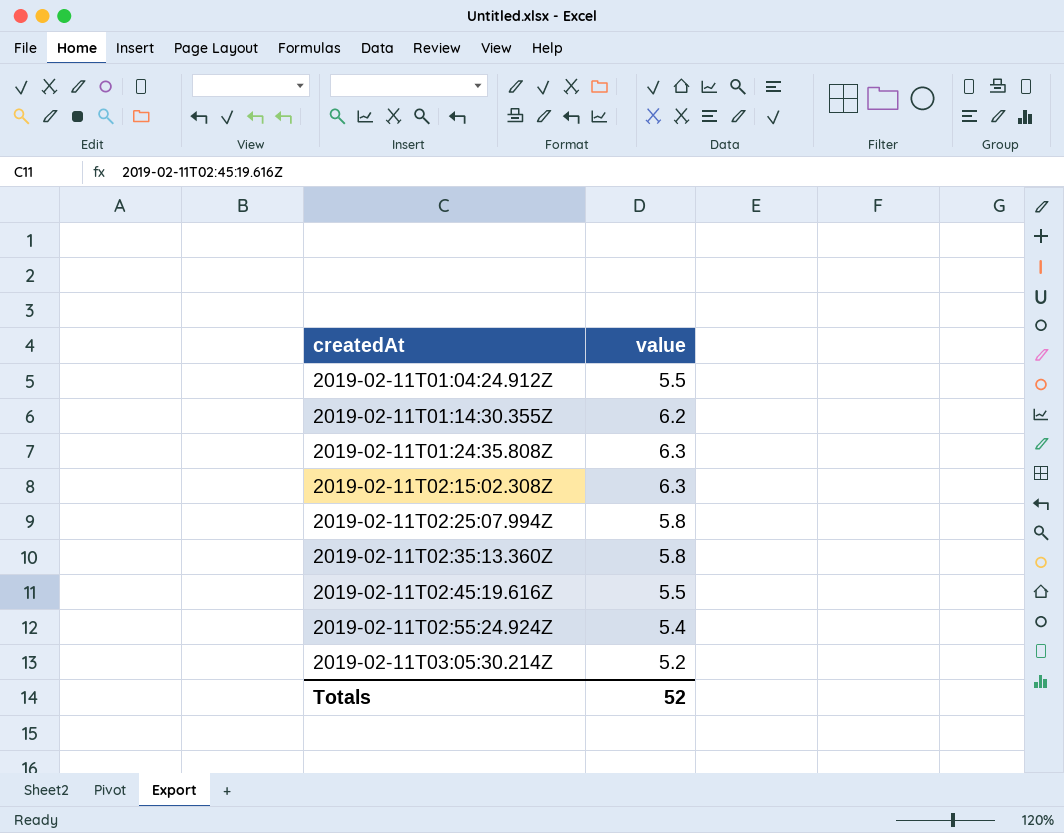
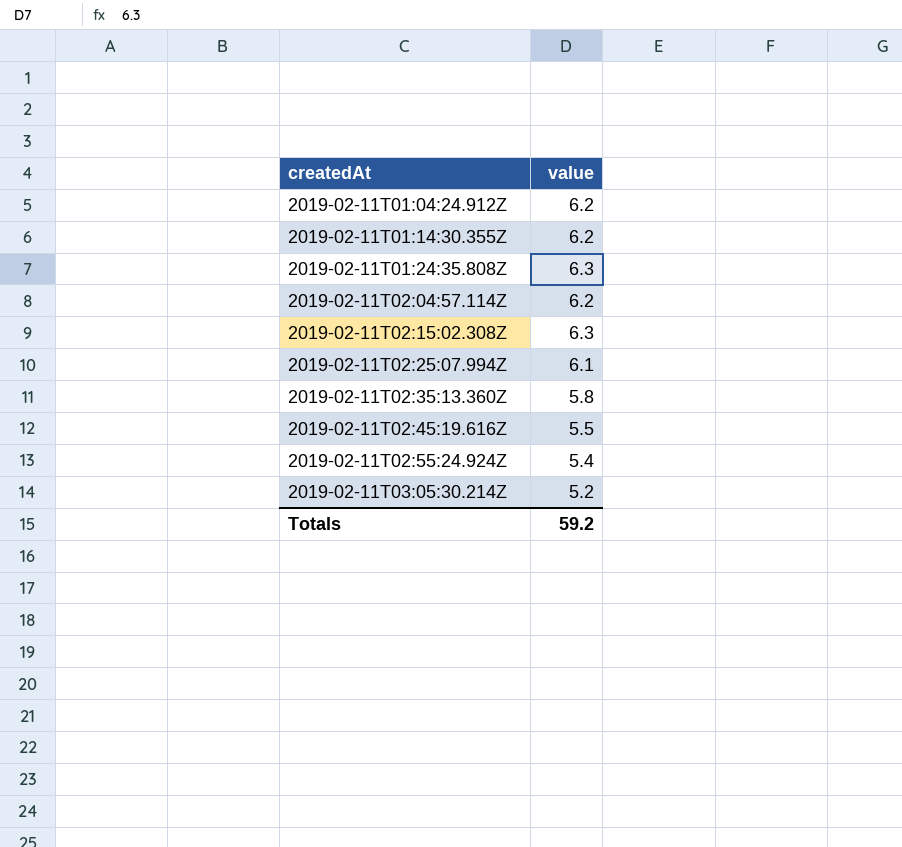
2019-02-11T01:04:24.912Z | value: 5.5 -> 6.2
row 2019-02-11T02:04:57.114Z: none -> 6.2
2019-02-11T02:25:07.994Z | value: 5.8 -> 6.1
Totals | value: 52 -> 59.2

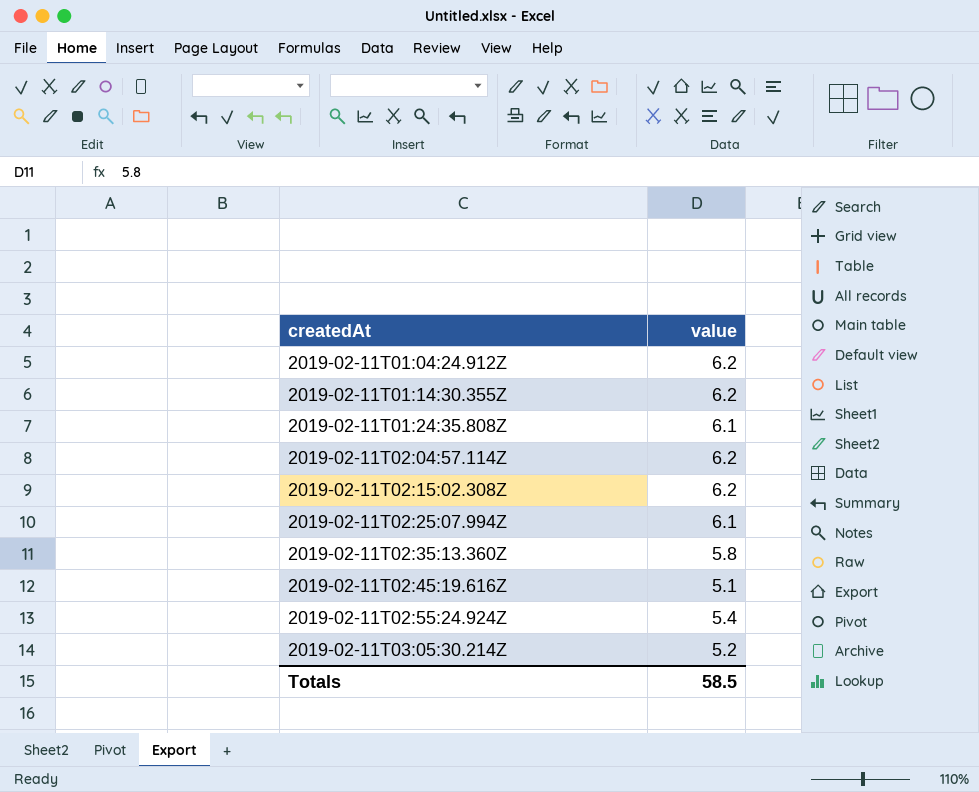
2019-02-11T01:24:35.808Z | value: 6.3 -> 6.1
2019-02-11T02:15:02.308Z | value: 6.3 -> 6.2
2019-02-11T02:45:19.616Z | value: 5.5 -> 5.1
Totals | value: 59.2 -> 58.5

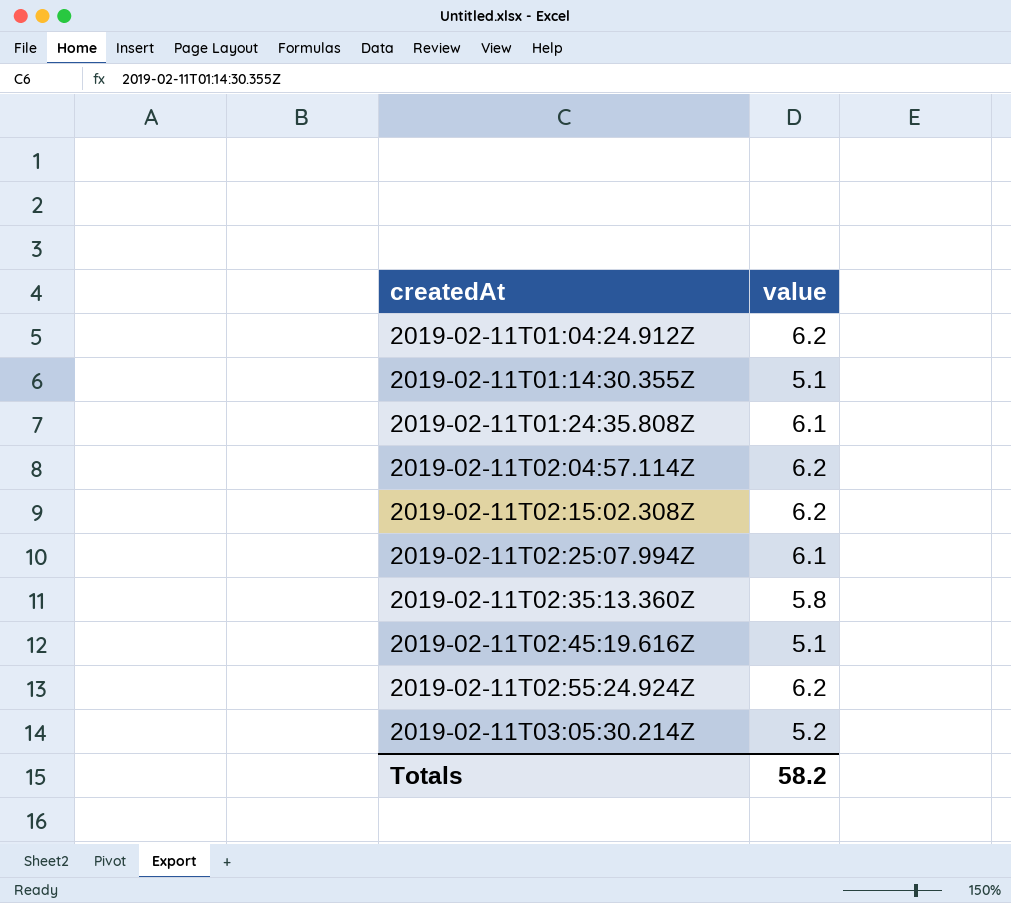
2019-02-11T01:14:30.355Z | value: 6.2 -> 5.1
2019-02-11T02:55:24.924Z | value: 5.4 -> 6.2
Totals | value: 58.5 -> 58.2

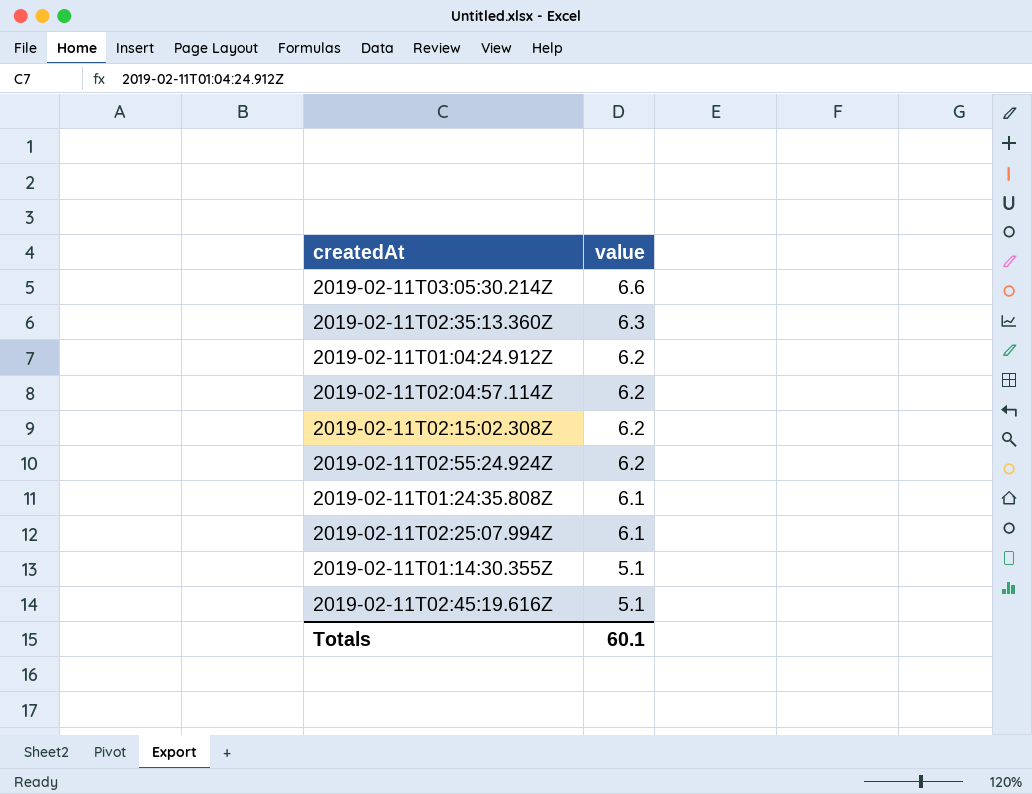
row order: createdAt ascending -> value descending
2019-02-11T03:05:30.214Z | value: 5.2 -> 6.6
2019-02-11T02:35:13.360Z | value: 5.8 -> 6.3
Totals | value: 58.2 -> 60.1

